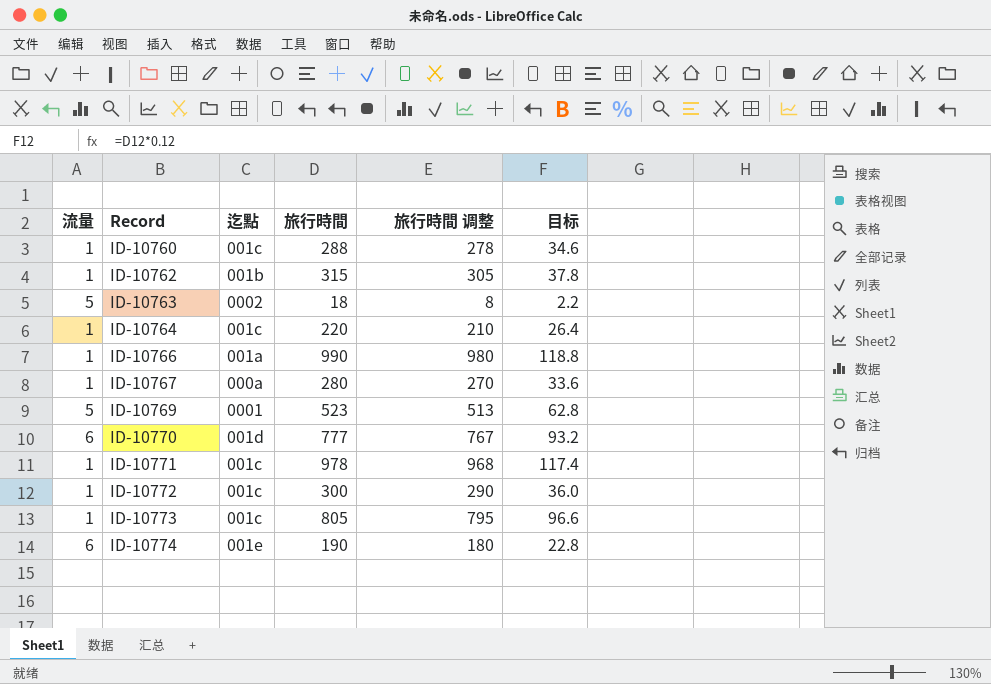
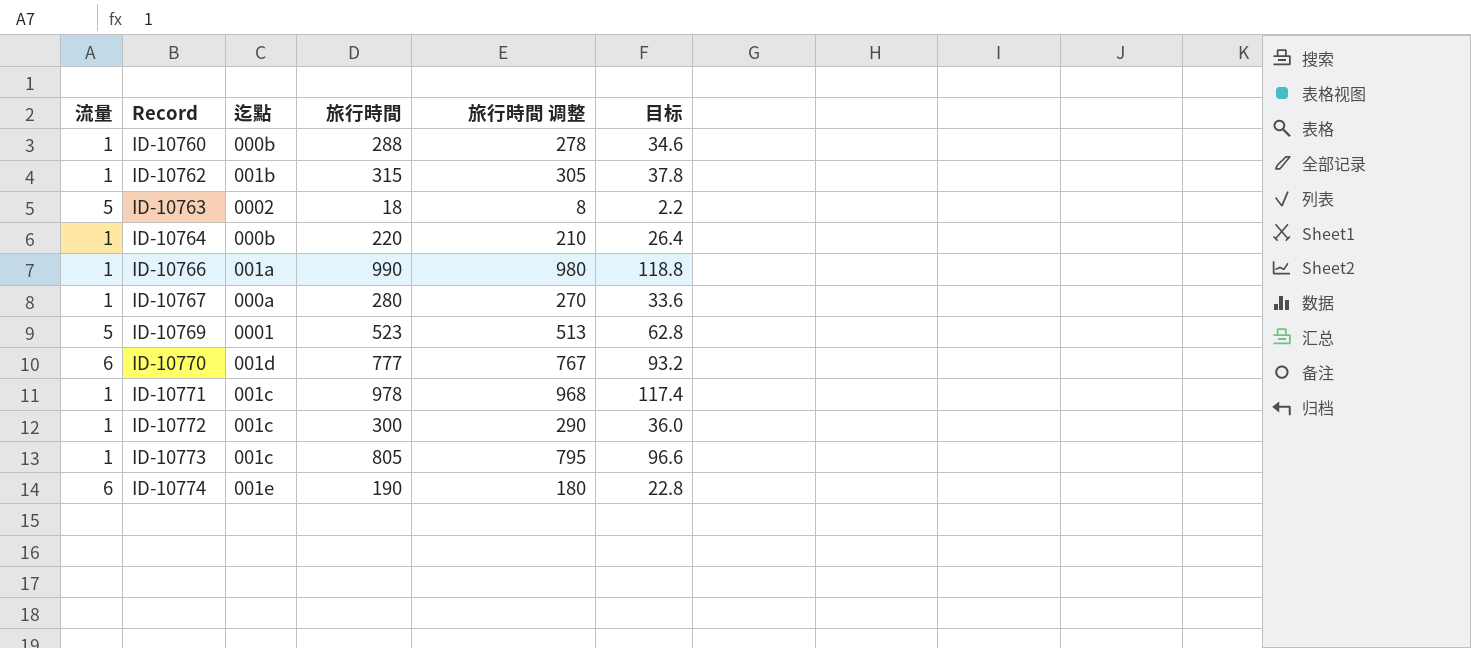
ID-10760 | 迄點: 001c -> 000b
ID-10764 | 迄點: 001c -> 000b

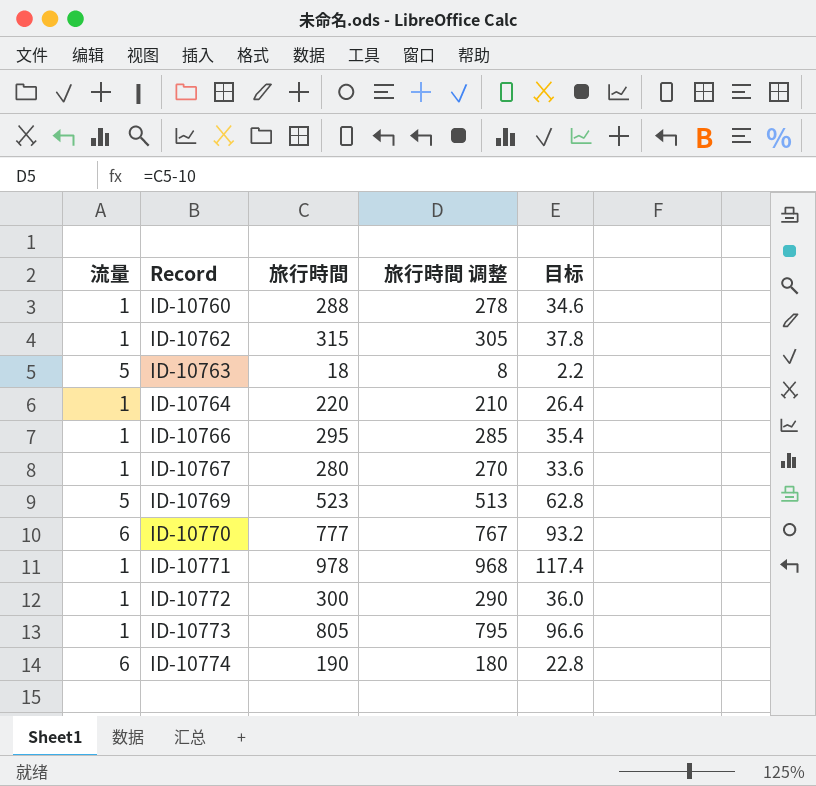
column 迄點 | position: 3 -> none
ID-10766 | 旅行時間: 990 -> 295
ID-10766 | 旅行時間 调整: 980 -> 285
ID-10766 | 目标: 118.8 -> 35.4

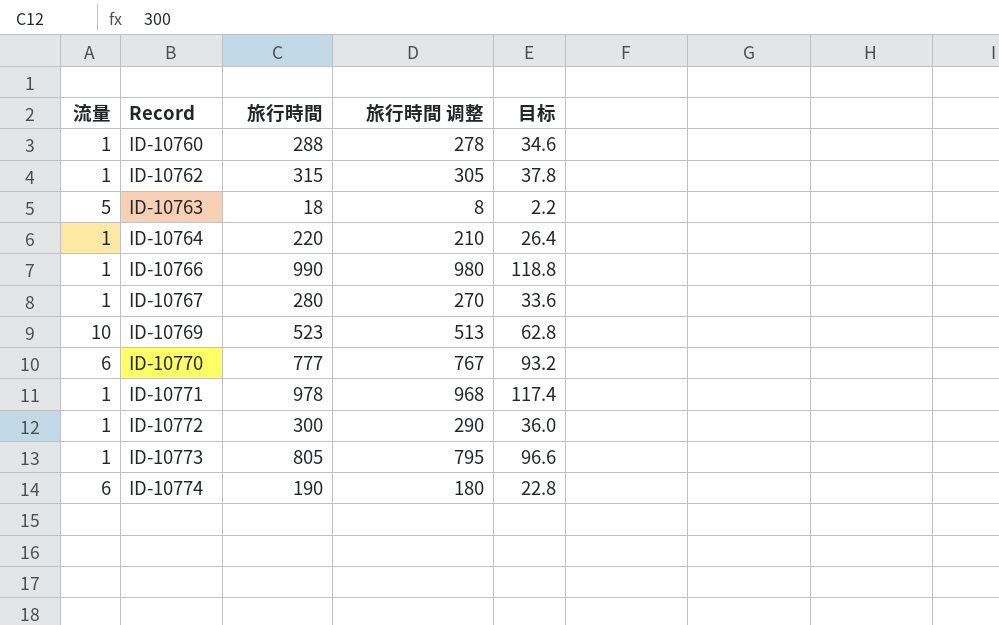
ID-10766 | 旅行時間: 295 -> 990
ID-10766 | 旅行時間 调整: 285 -> 980
ID-10766 | 目标: 35.4 -> 118.8
ID-10769 | 流量: 5 -> 10

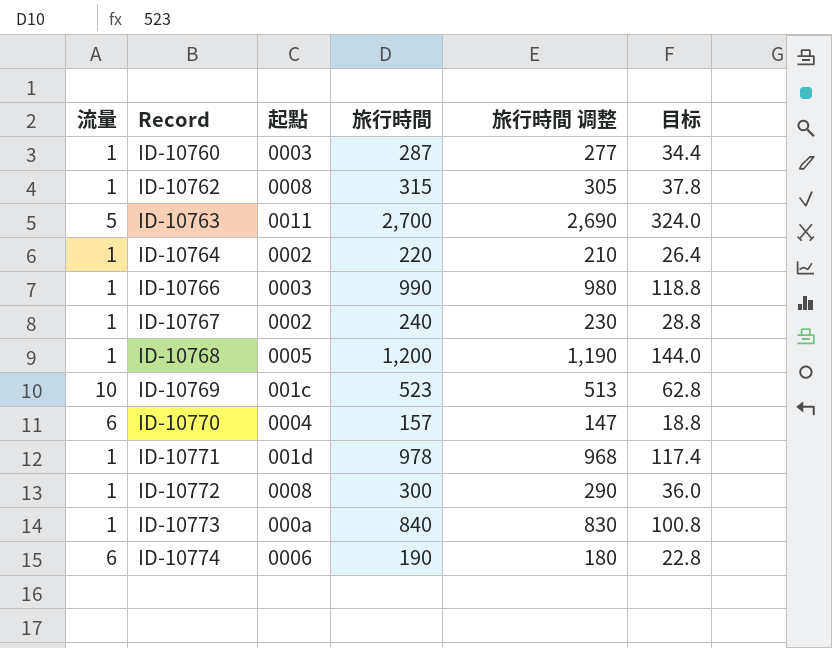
column 起點 | position: none -> 3
ID-10760 | 旅行時間: 288 -> 287
ID-10760 | 旅行時間 调整: 278 -> 277
ID-10760 | 目标: 34.6 -> 34.4
ID-10763 | 旅行時間: 18 -> 2,700
ID-10763 | 旅行時間 调整: 8 -> 2,690
ID-10763 | 目标: 2.2 -> 324.0
ID-10767 | 旅行時間: 280 -> 240
ID-10767 | 旅行時間 调整: 270 -> 230
ID-10767 | 目标: 33.6 -> 28.8
row ID-10768: none -> 1 | 0005 | 1,200 | 1,190 | 144.0
ID-10770 | 旅行時間: 777 -> 157
ID-10770 | 旅行時間 调整: 767 -> 147
ID-10770 | 目标: 93.2 -> 18.8
ID-10773 | 旅行時間: 805 -> 840
ID-10773 | 旅行時間 调整: 795 -> 830
ID-10773 | 目标: 96.6 -> 100.8

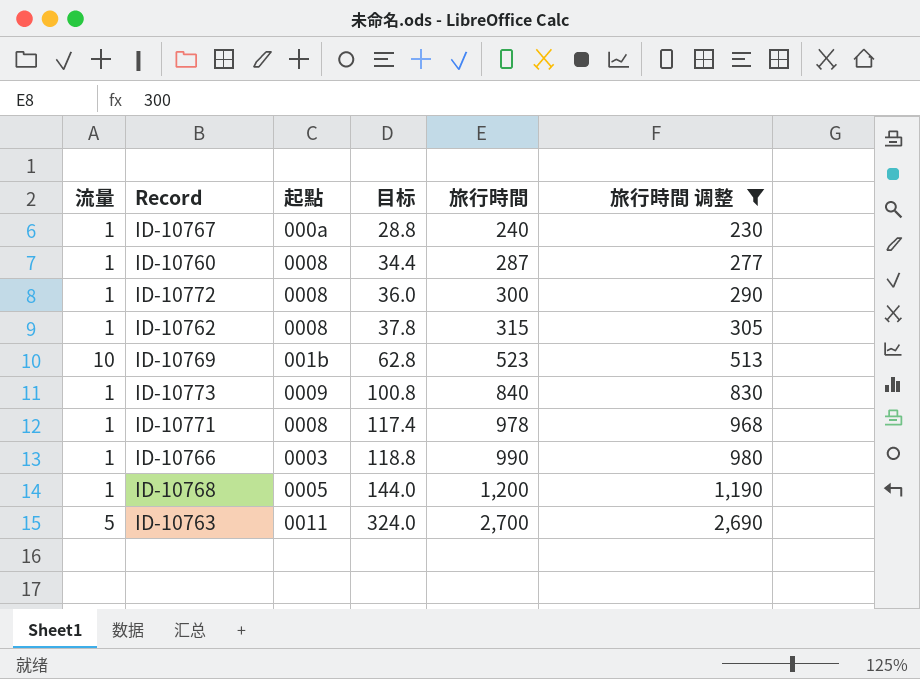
filter: none -> 旅行時間 调整 >= 230
row order: Record ascending -> 目标 ascending
column 目标 | position: 6 -> 4
ID-10767 | 起點: 0002 -> 000a
ID-10760 | 起點: 0003 -> 0008
ID-10769 | 起點: 001c -> 001b
ID-10773 | 起點: 000a -> 0009
ID-10771 | 起點: 001d -> 0008

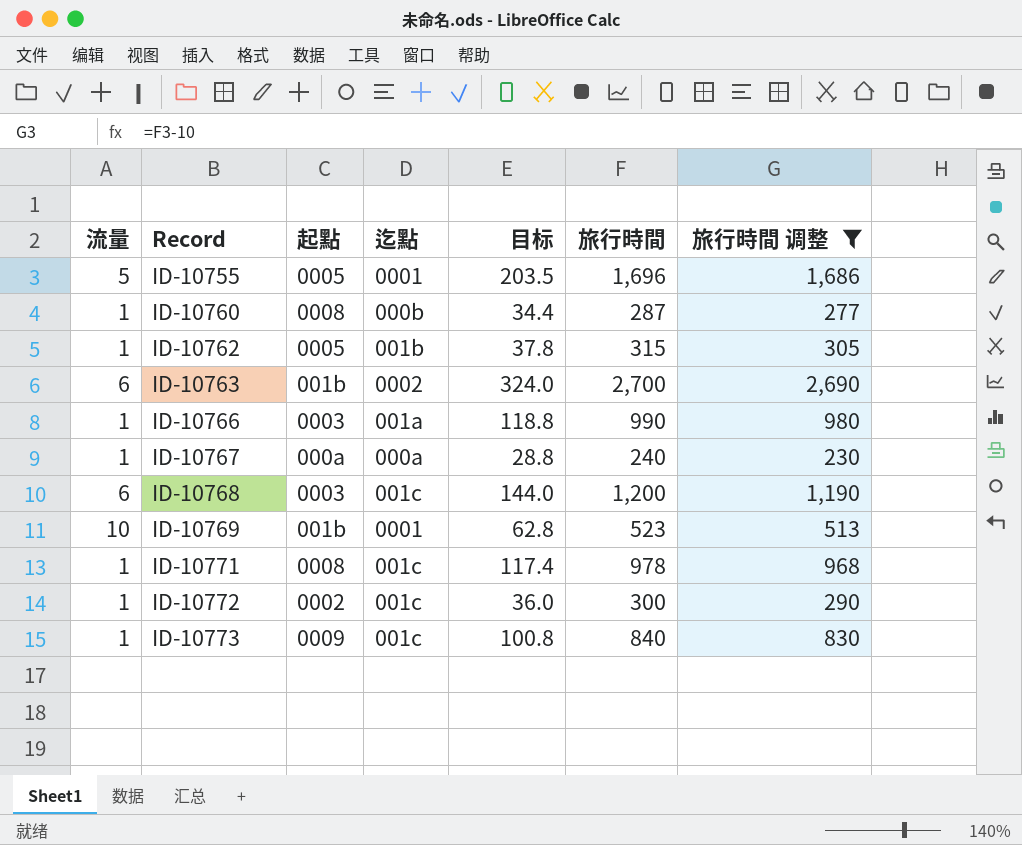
row order: 目标 ascending -> Record ascending
column 迄點 | position: none -> 4
row ID-10755: none -> 5 | 0005 | 0001 | 203.5 | 1,696 | 1,686
ID-10762 | 起點: 0008 -> 0005
ID-10763 | 流量: 5 -> 6
ID-10763 | 起點: 0011 -> 001b
ID-10768 | 流量: 1 -> 6
ID-10768 | 起點: 0005 -> 0003
ID-10772 | 起點: 0008 -> 0002

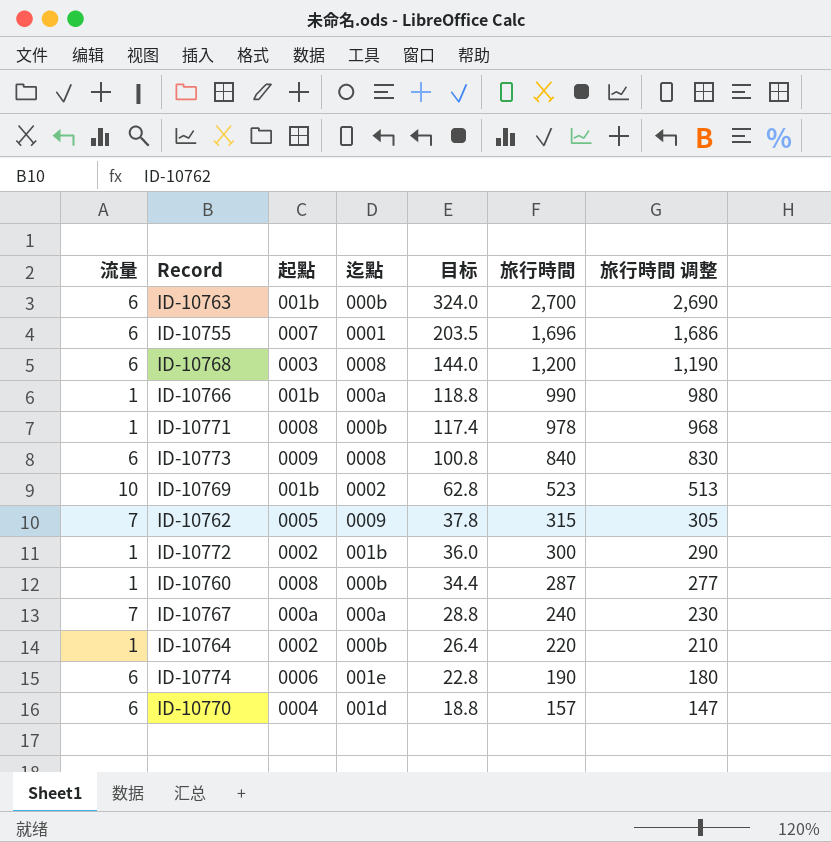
filter: 旅行時間 调整 >= 230 -> none
row order: Record ascending -> 目标 descending
ID-10763 | 迄點: 0002 -> 000b
ID-10755 | 流量: 5 -> 6
ID-10755 | 起點: 0005 -> 0007
ID-10768 | 迄點: 001c -> 0008
ID-10766 | 起點: 0003 -> 001b
ID-10766 | 迄點: 001a -> 000a
ID-10771 | 迄點: 001c -> 000b
ID-10773 | 流量: 1 -> 6
ID-10773 | 迄點: 001c -> 0008
ID-10769 | 迄點: 0001 -> 0002
ID-10762 | 流量: 1 -> 7
ID-10762 | 迄點: 001b -> 0009
ID-10772 | 迄點: 001c -> 001b
ID-10767 | 流量: 1 -> 7

